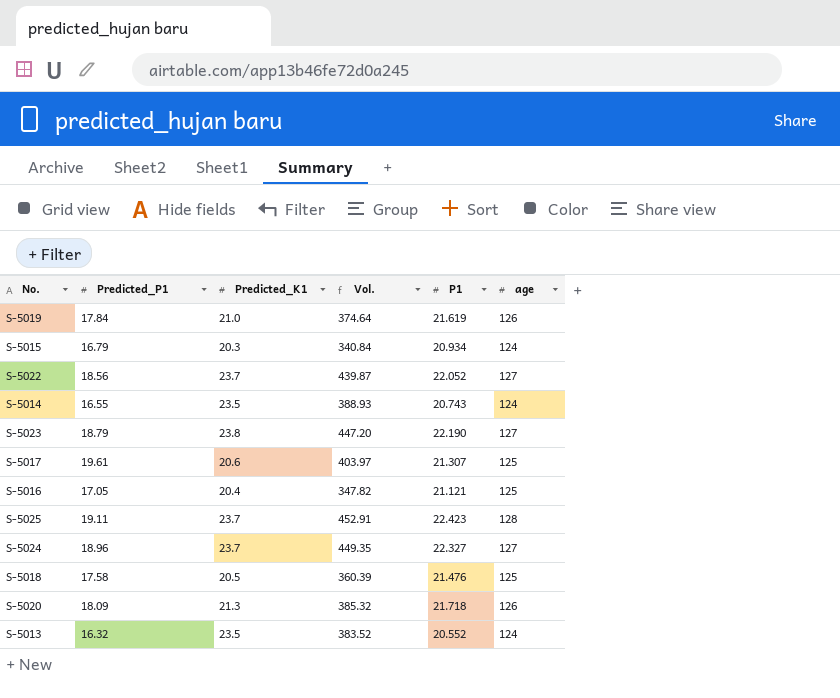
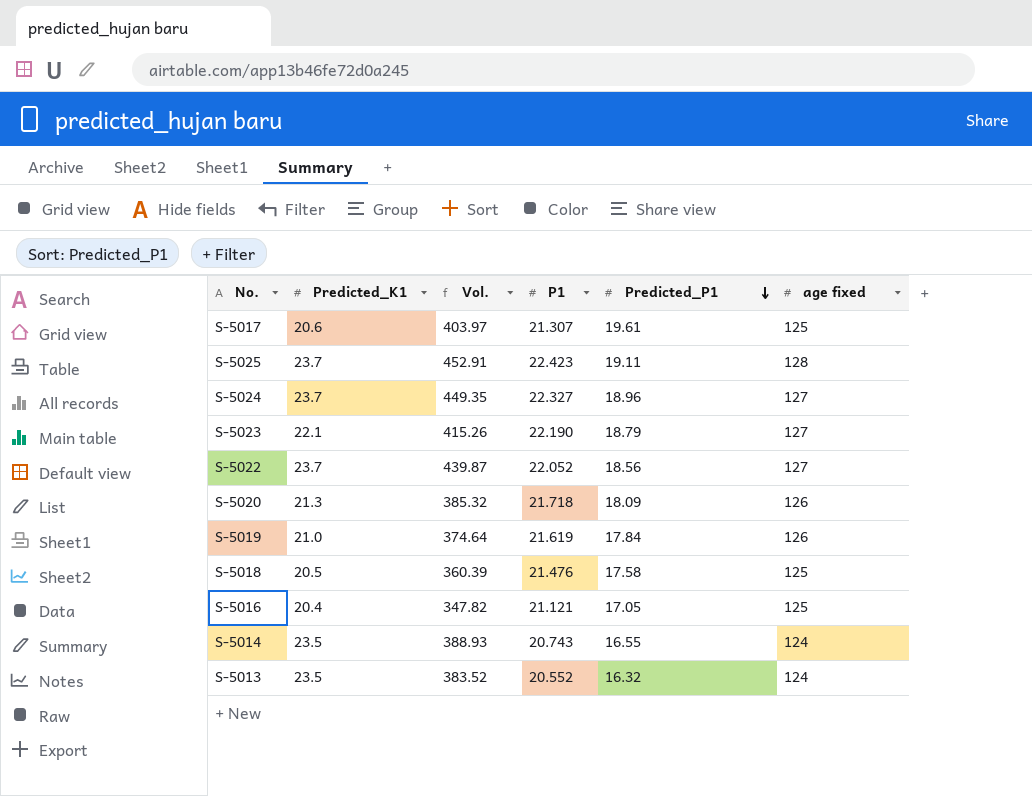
row order: none -> Predicted_P1 descending
column Predicted_P1 | position: 2 -> 5
column name: age -> age fixed
row S-5015: 16.79 | 20.3 | 340.84 | 20.934 | 124 -> none
S-5023 | Predicted_K1: 23.8 -> 22.1
S-5023 | Vol.: 447.20 -> 415.26

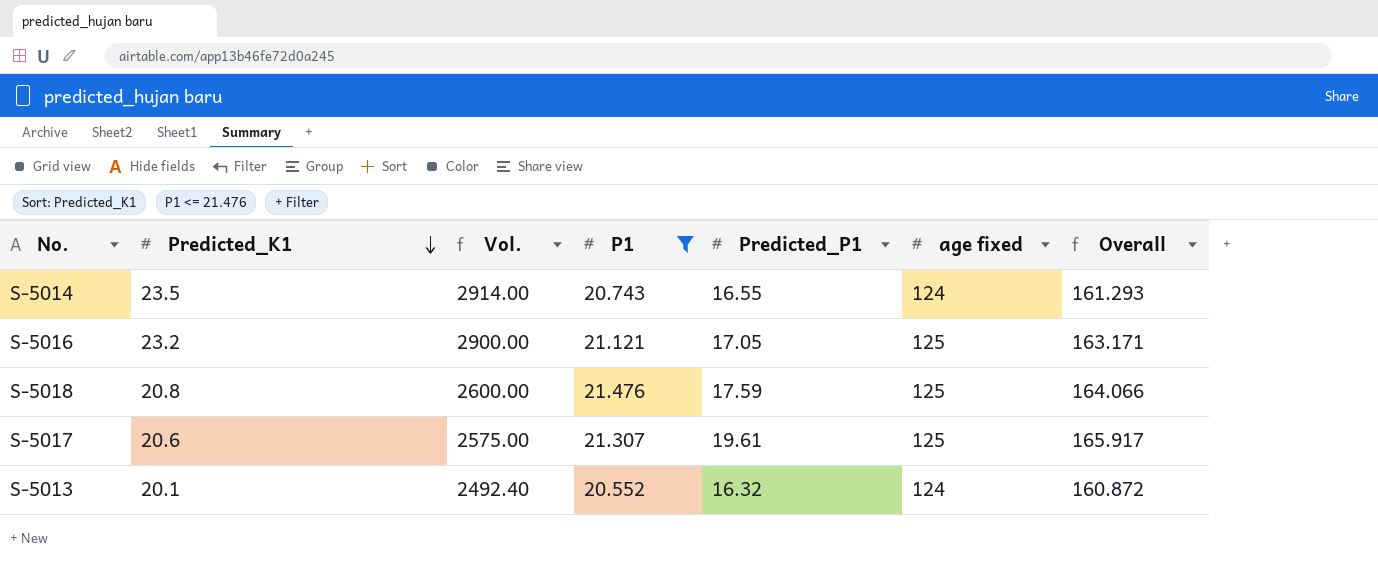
filter: none -> P1 <= 21.476
row order: Predicted_P1 descending -> Predicted_K1 descending
column Vol. | formula: [Predicted_K1] * [Predicted_P1] -> [Predicted_K1] * [age fixed]
column Overall | formula: none -> [P1] + [Predicted_P1] + [age fixed]
S-5016 | Predicted_K1: 20.4 -> 23.2
S-5018 | Predicted_K1: 20.5 -> 20.8
S-5018 | Predicted_P1: 17.58 -> 17.59
S-5013 | Predicted_K1: 23.5 -> 20.1

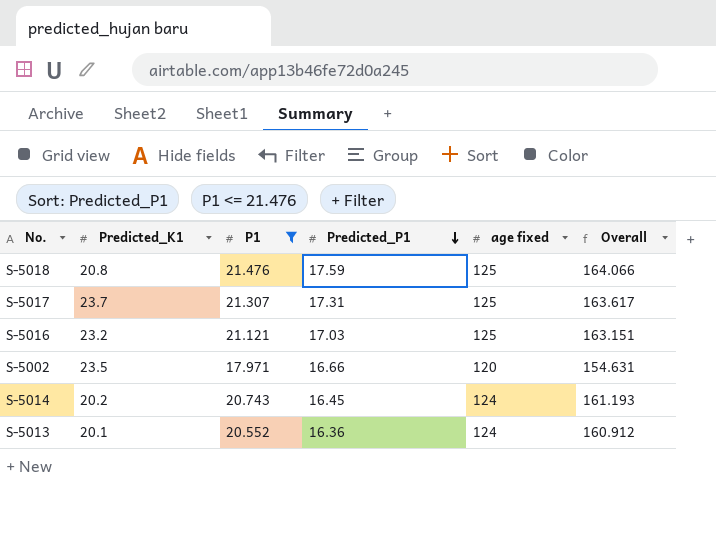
row order: Predicted_K1 descending -> Predicted_P1 descending
column Vol. | formula: [Predicted_K1] * [age fixed] -> none
S-5017 | Predicted_K1: 20.6 -> 23.7
S-5017 | Predicted_P1: 19.61 -> 17.31
S-5017 | Overall: 165.917 -> 163.617
S-5016 | Predicted_P1: 17.05 -> 17.03
S-5016 | Overall: 163.171 -> 163.151
row S-5002: none -> 23.5 | 17.971 | 16.66 | 120 | 154.631
S-5014 | Predicted_K1: 23.5 -> 20.2
S-5014 | Predicted_P1: 16.55 -> 16.45
S-5014 | Overall: 161.293 -> 161.193
S-5013 | Predicted_P1: 16.32 -> 16.36
S-5013 | Overall: 160.872 -> 160.912

